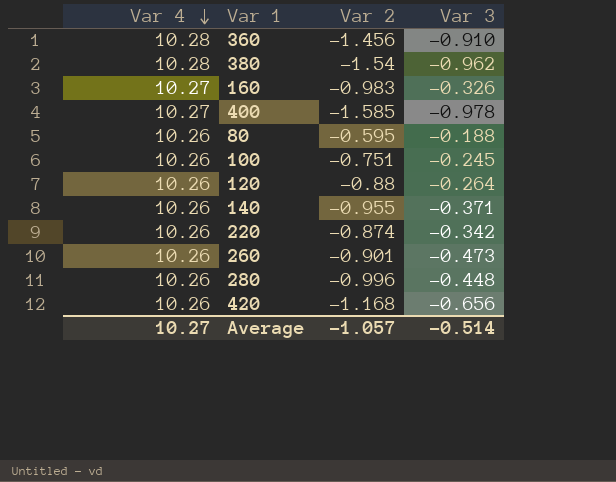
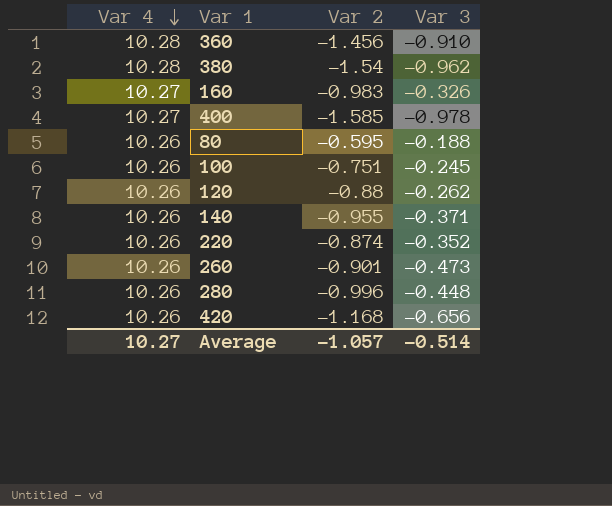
120 | Var 3: -0.264 -> -0.262
220 | Var 3: -0.342 -> -0.352

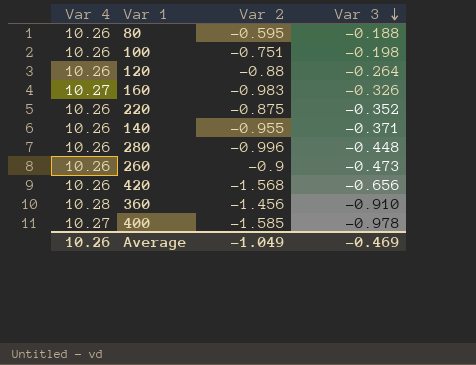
row order: Var 4 descending -> Var 3 descending
row 380: 10.28 | -1.54 | -0.962 -> none
100 | Var 3: -0.245 -> -0.198
120 | Var 3: -0.262 -> -0.264
220 | Var 2: -0.874 -> -0.875
260 | Var 2: -0.901 -> -0.9
420 | Var 2: -1.168 -> -1.568
Average | Var 4: 10.27 -> 10.26
Average | Var 2: -1.057 -> -1.049
Average | Var 3: -0.514 -> -0.469

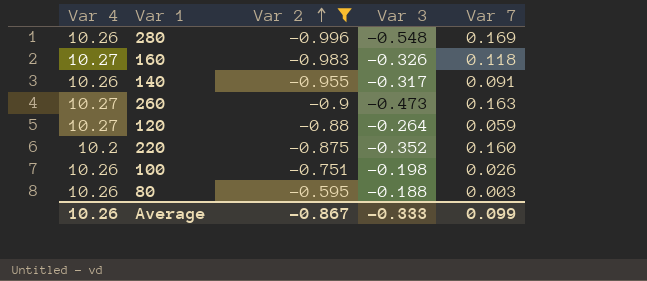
filter: none -> Var 2 >= -0.996
row order: Var 3 descending -> Var 2 ascending
column Var 7 | position: none -> 5
280 | Var 3: -0.448 -> -0.548
140 | Var 3: -0.371 -> -0.317
260 | Var 4: 10.26 -> 10.27
120 | Var 4: 10.26 -> 10.27
220 | Var 4: 10.26 -> 10.2
Average | Var 2: -1.049 -> -0.867
Average | Var 3: -0.469 -> -0.333

